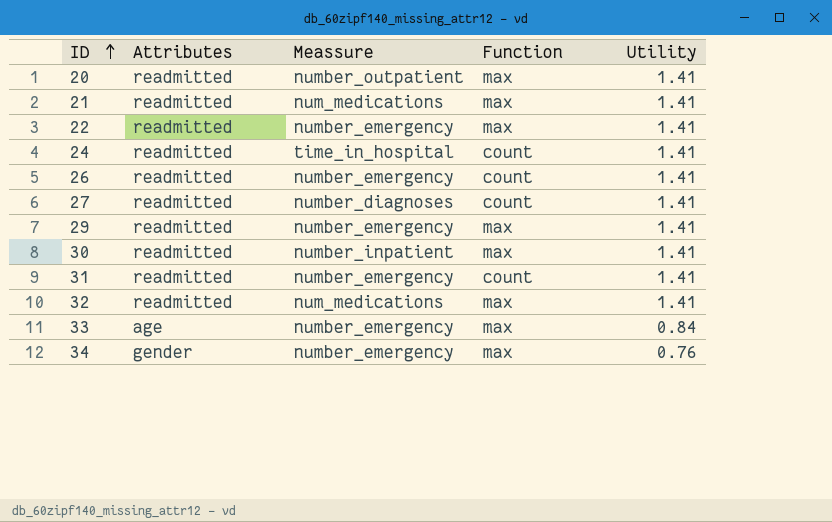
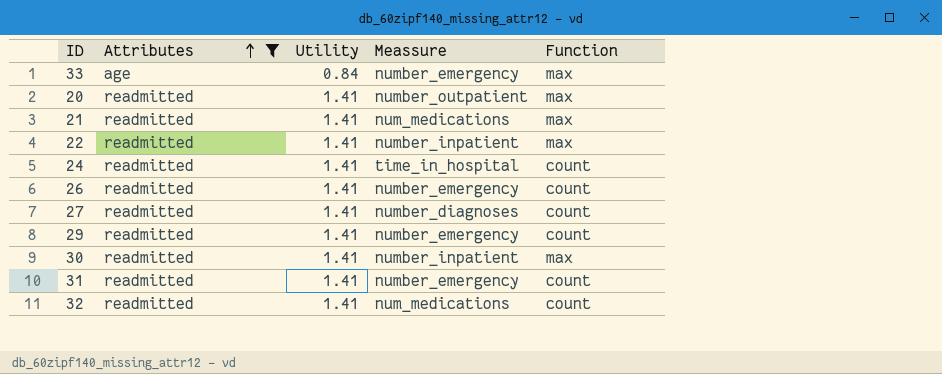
filter: none -> Attributes != gender
row order: ID ascending -> Attributes ascending
column Utility | position: 5 -> 3
22 | Meassure: number_emergency -> number_inpatient
29 | Function: max -> count
32 | Function: max -> count

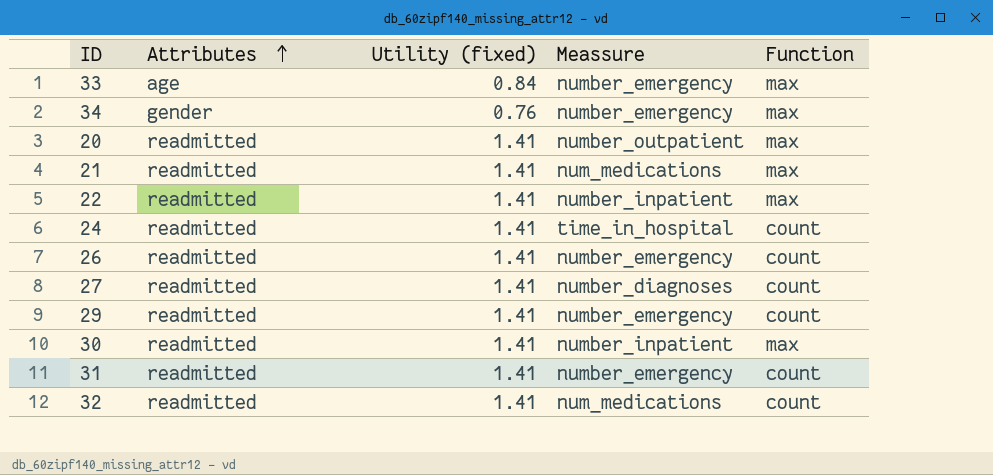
filter: Attributes != gender -> none
column name: Utility -> Utility (fixed)

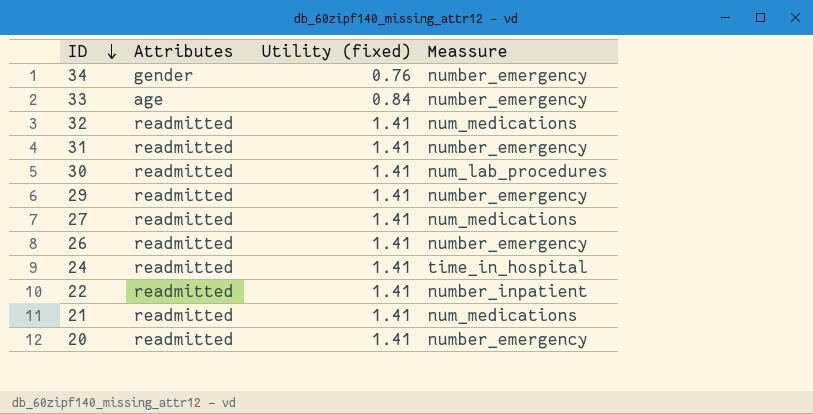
row order: Attributes ascending -> ID descending
column Function | position: 5 -> none
30 | Meassure: number_inpatient -> num_lab_procedures
27 | Meassure: number_diagnoses -> num_medications
20 | Meassure: number_outpatient -> number_emergency

